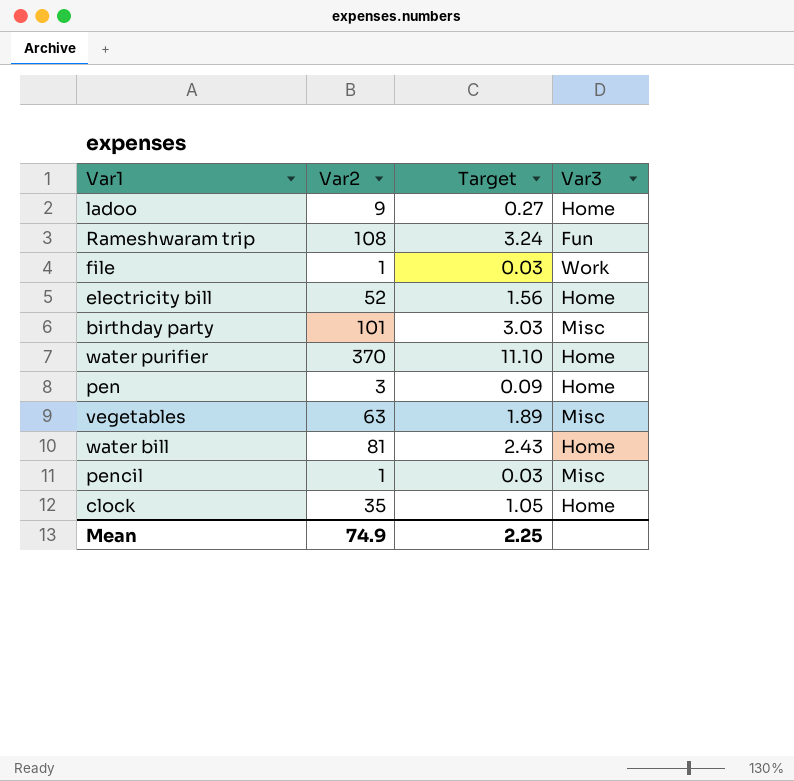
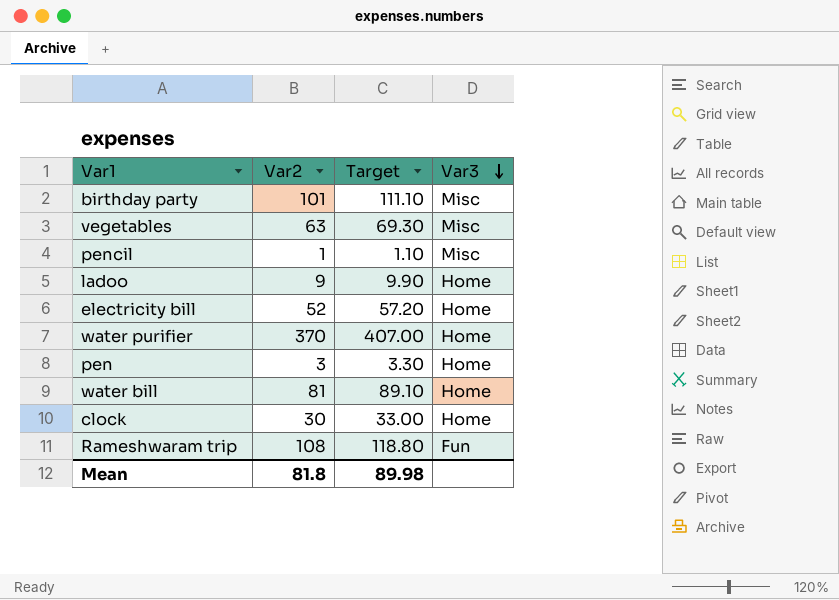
row order: none -> Var3 descending
column Target | formula: [Var2] * 0.03 -> [Var2] * 1.1
row file: 1 | 0.03 | Work -> none
clock | Var2: 35 -> 30
Mean | Var2: 74.9 -> 81.8
Mean | Target: 2.25 -> 89.98

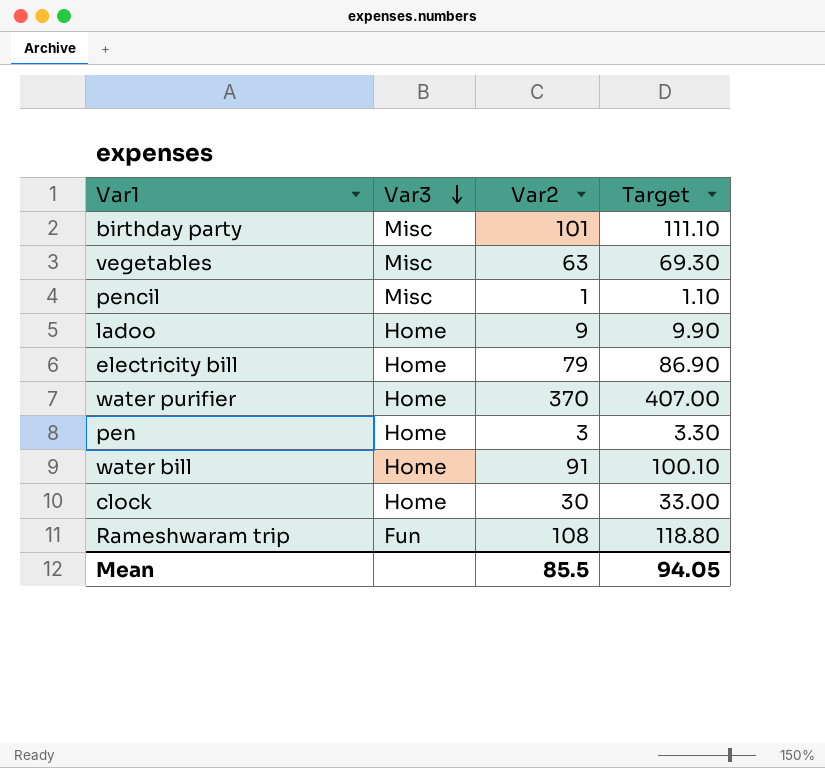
column Var3 | position: 4 -> 2
electricity bill | Var2: 52 -> 79
electricity bill | Target: 57.20 -> 86.90
water bill | Var2: 81 -> 91
water bill | Target: 89.10 -> 100.10
Mean | Var2: 81.8 -> 85.5
Mean | Target: 89.98 -> 94.05

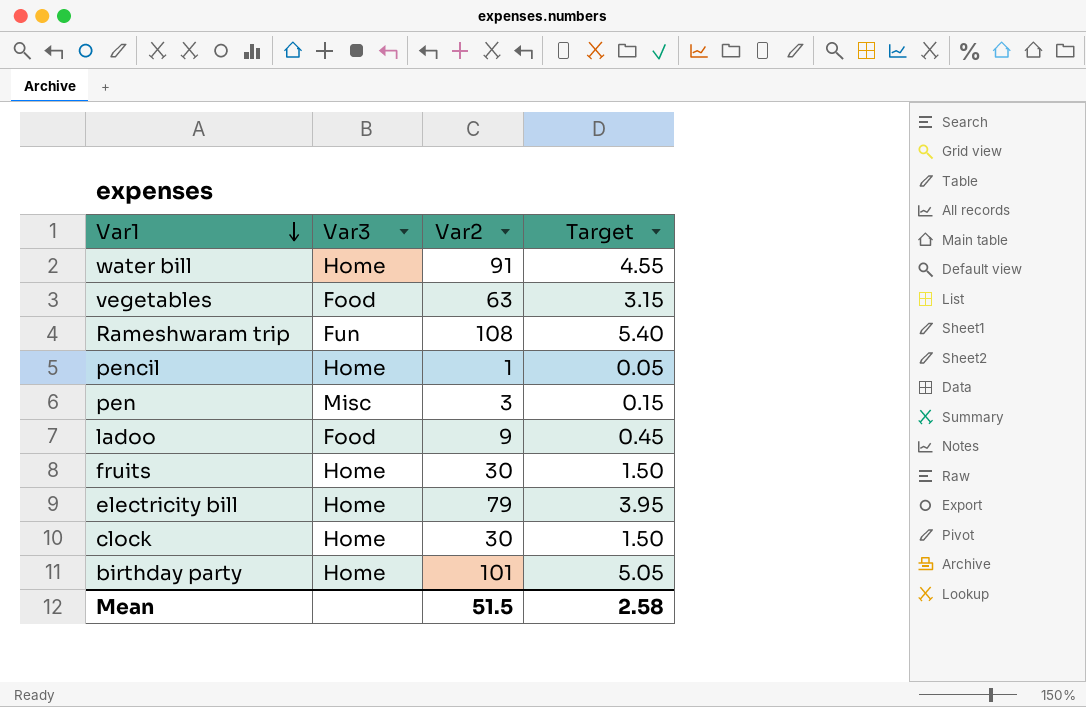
row order: Var3 descending -> Var1 descending
column Target | formula: [Var2] * 1.1 -> [Var2] * 0.05
row water purifier: Home | 370 | 407.00 -> none
vegetables | Var3: Misc -> Food
pencil | Var3: Misc -> Home
pen | Var3: Home -> Misc
ladoo | Var3: Home -> Food
row fruits: none -> Home | 30 | 1.50
birthday party | Var3: Misc -> Home
Mean | Var2: 85.5 -> 51.5
Mean | Target: 94.05 -> 2.58

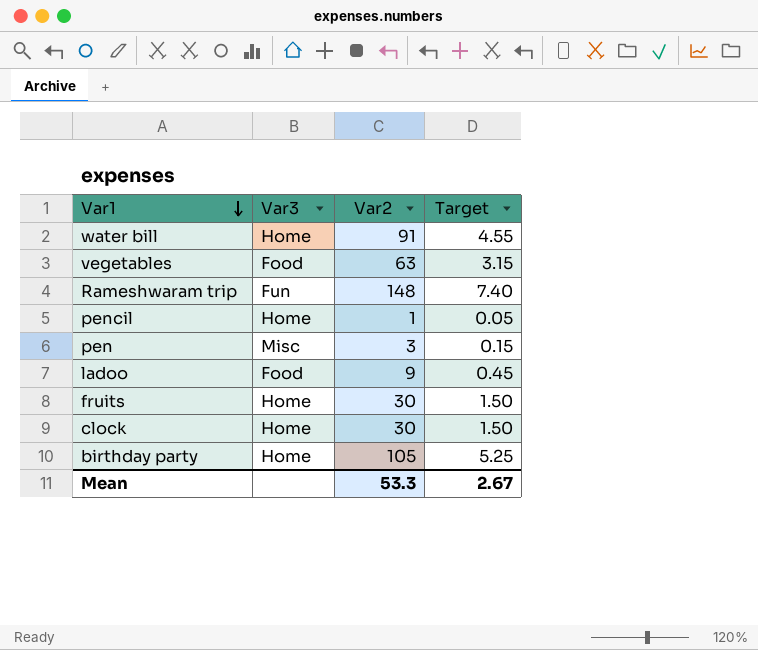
row electricity bill: Home | 79 | 3.95 -> none
Rameshwaram trip | Var2: 108 -> 148
Rameshwaram trip | Target: 5.40 -> 7.40
birthday party | Var2: 101 -> 105
birthday party | Target: 5.05 -> 5.25
Mean | Var2: 51.5 -> 53.3
Mean | Target: 2.58 -> 2.67

